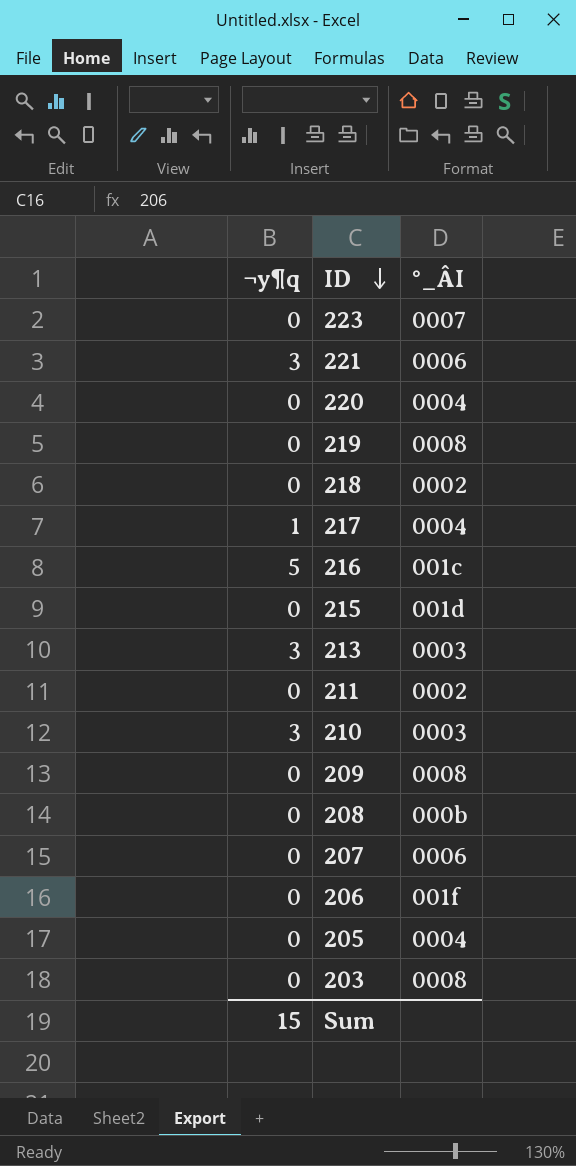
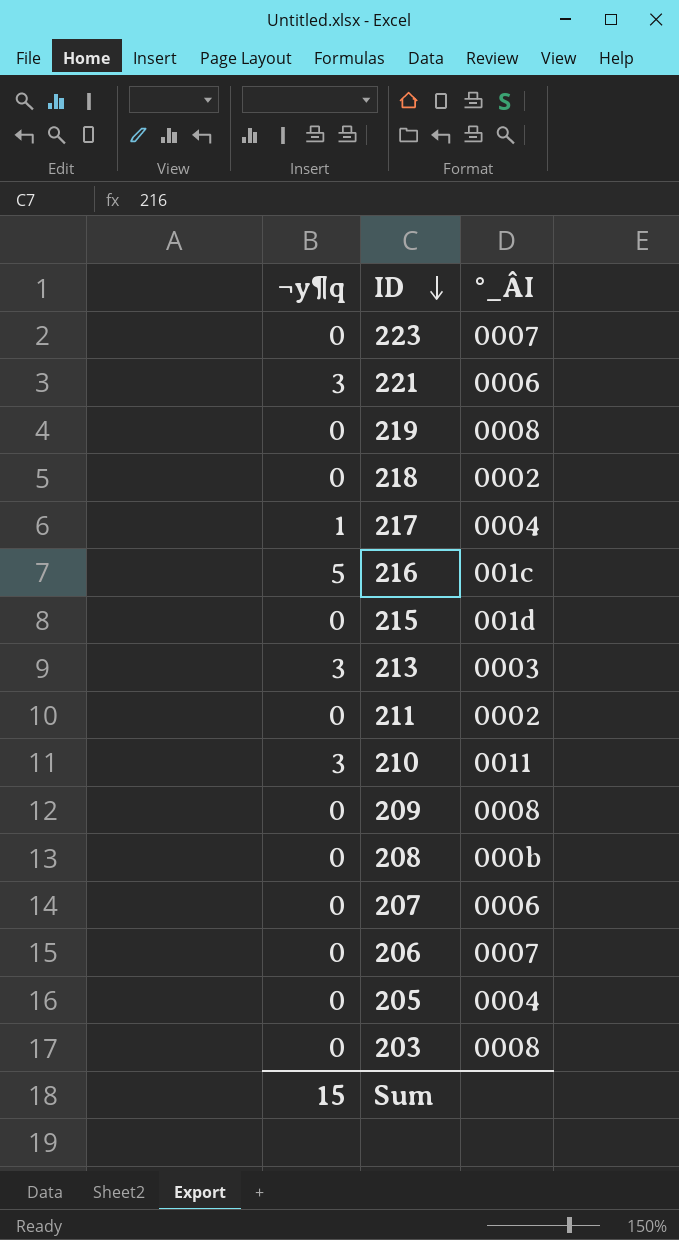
row 220: 0 | 0004 -> none
210 | °_ÂI: 0003 -> 0011
206 | °_ÂI: 001f -> 0007

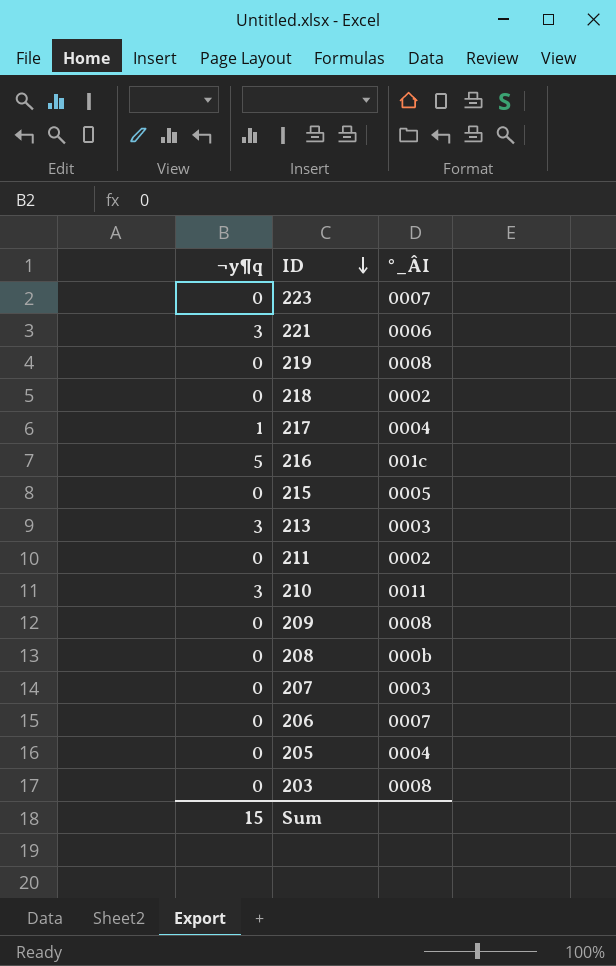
215 | °_ÂI: 001d -> 0005
207 | °_ÂI: 0006 -> 0003

